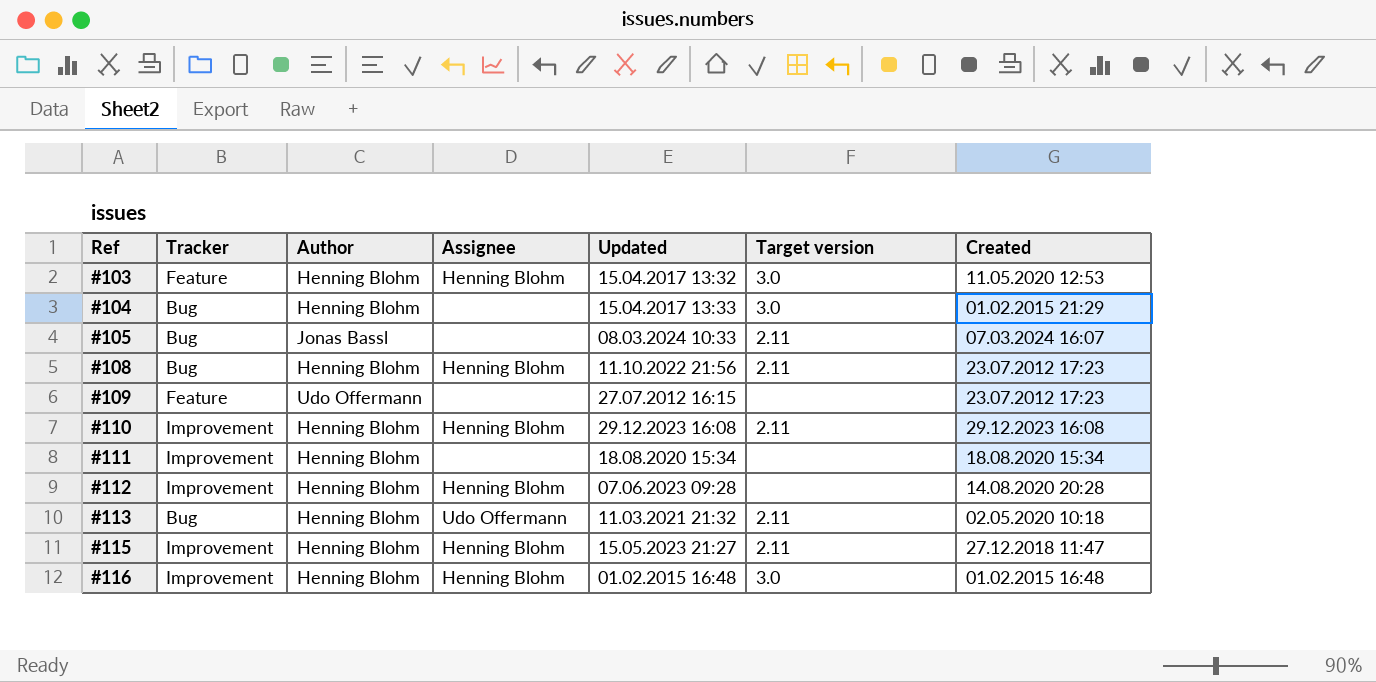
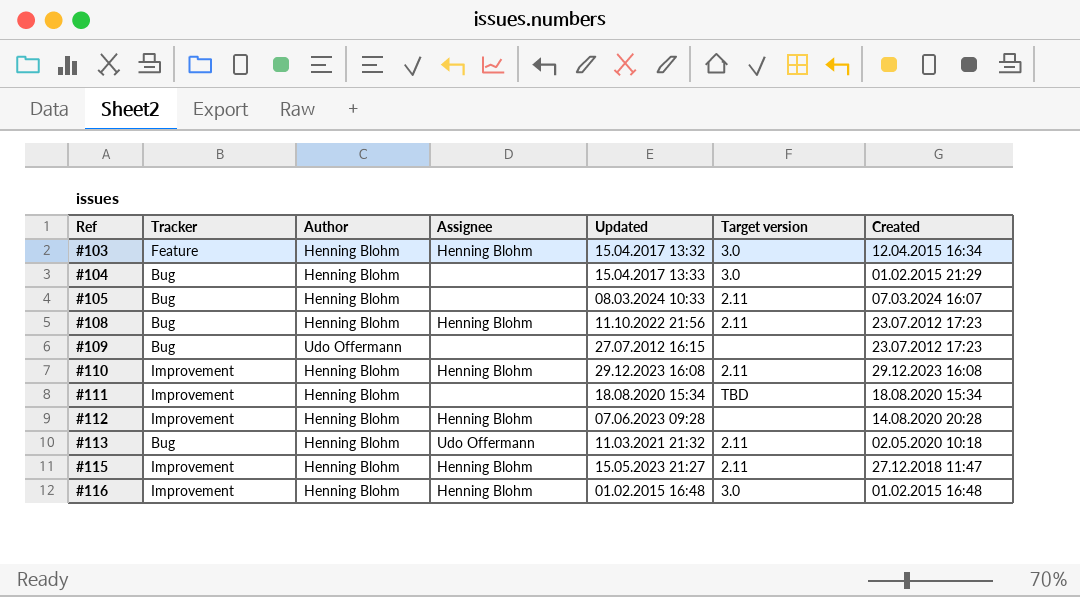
#103 | Created: 11.05.2020 12:53 -> 12.04.2015 16:34
#105 | Author: Jonas Bassl -> Henning Blohm
#109 | Tracker: Feature -> Bug
#111 | Target version: none -> TBD

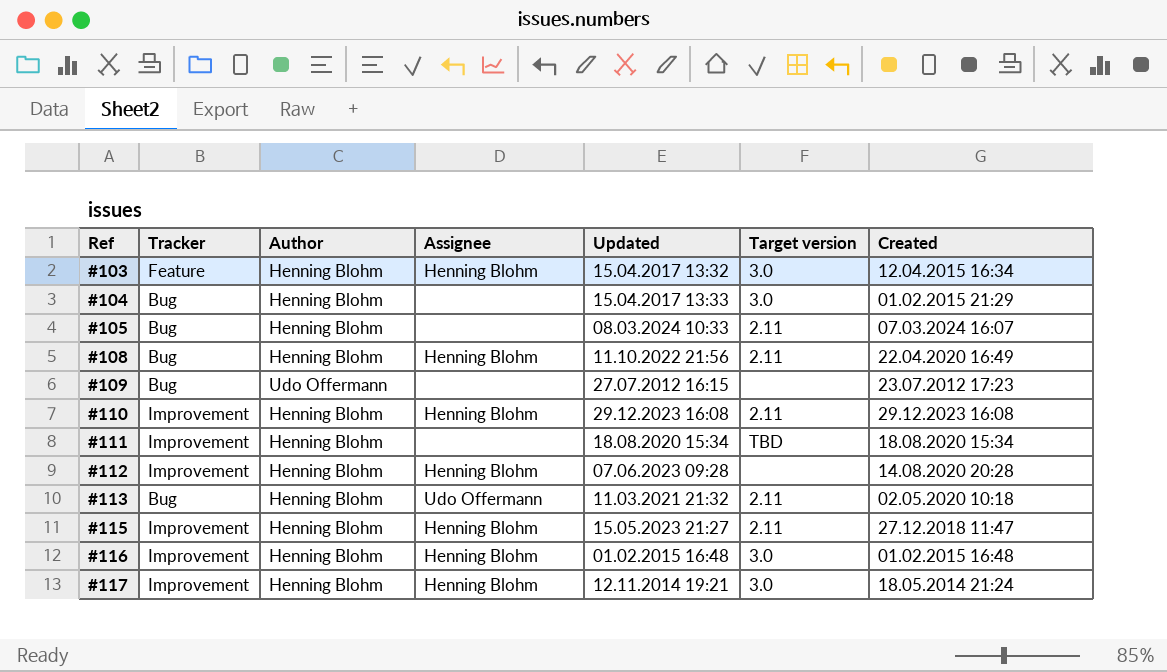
#108 | Created: 23.07.2012 17:23 -> 22.04.2020 16:49
row #117: none -> Improvement | Henning Blohm | Henning Blohm | 12.11.2014 19:21 | 3.0 | 18.05.2014 21:24

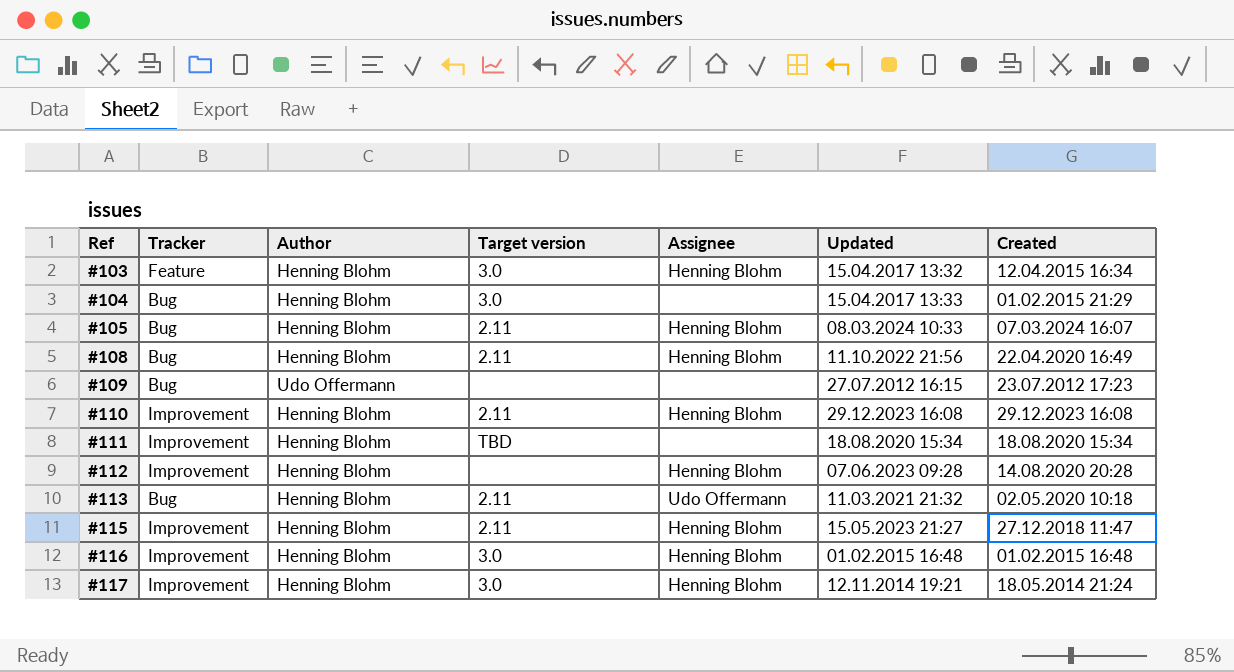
column Target version | position: 6 -> 4
#105 | Assignee: none -> Henning Blohm

